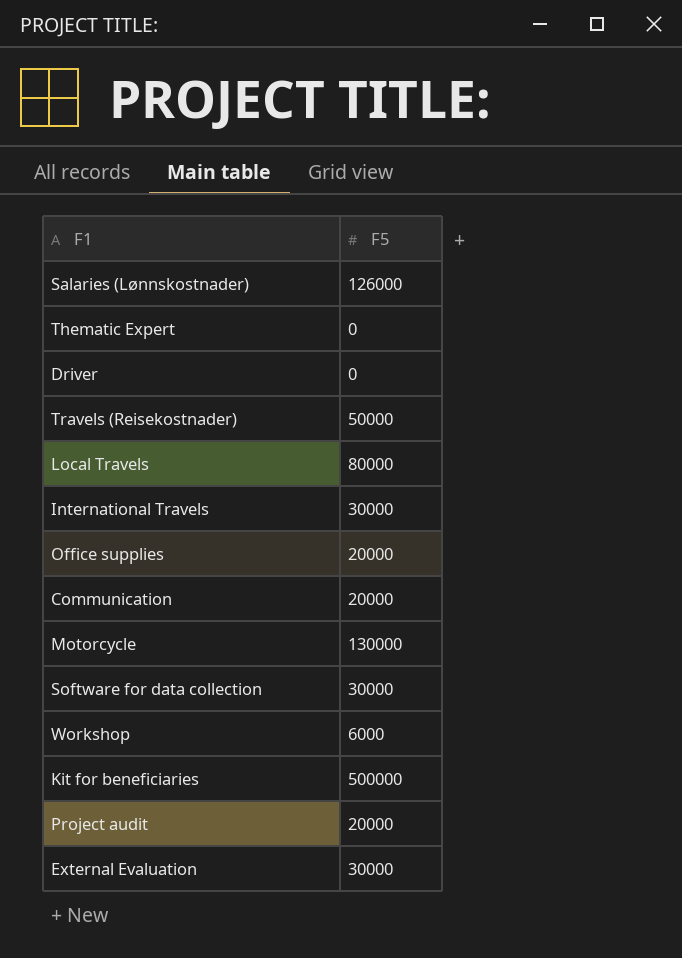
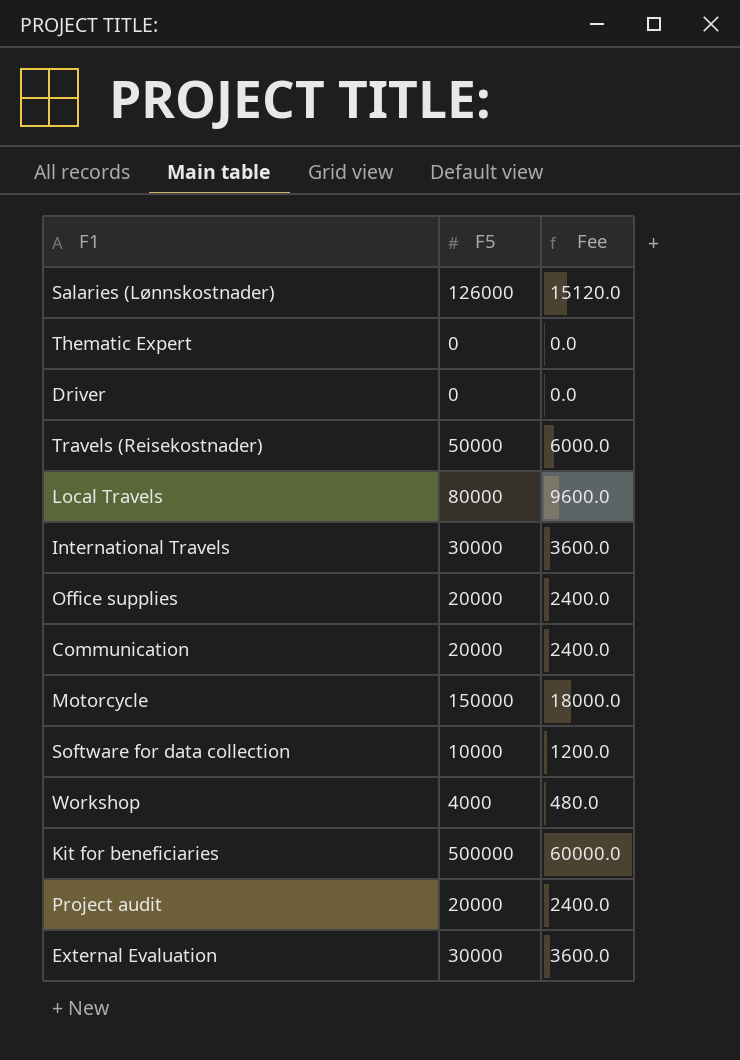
column Fee | formula: none -> [F5] * 0.12
Motorcycle | F5: 130000 -> 150000
Software for data collection | F5: 30000 -> 10000
Workshop | F5: 6000 -> 4000

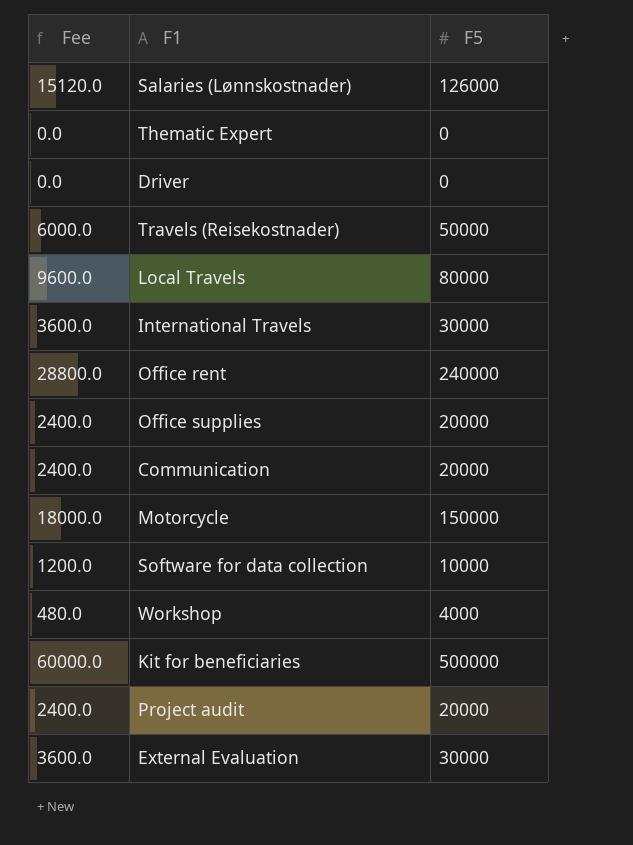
column Fee | position: 3 -> 1
row Office rent: none -> 28800.0 | 240000

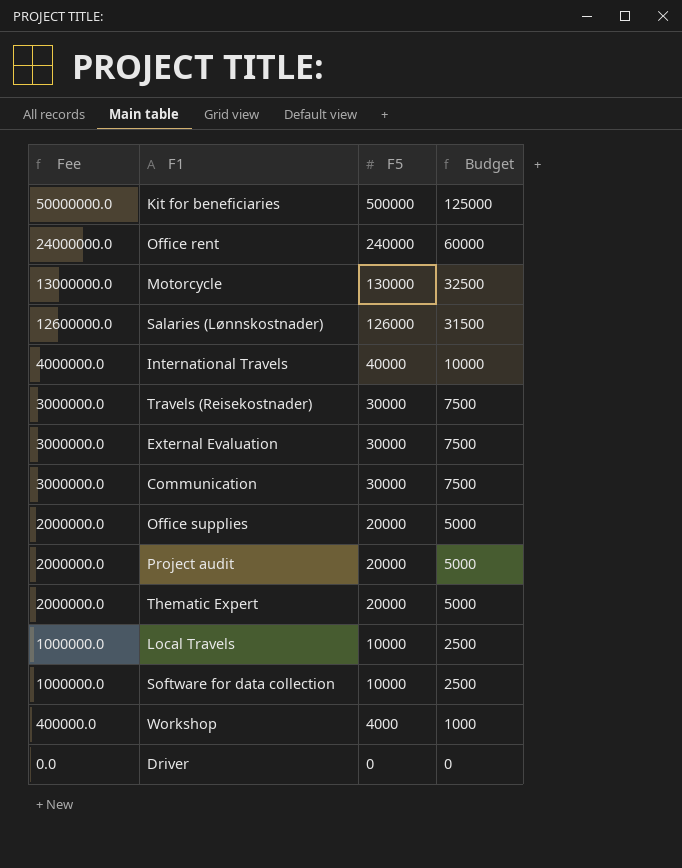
row order: none -> Fee descending
column Fee | formula: [F5] * 0.12 -> [F5] * 100
column Budget | formula: none -> [F5] * 0.25
Motorcycle | F5: 150000 -> 130000
International Travels | F5: 30000 -> 40000
Travels (Reisekostnader) | F5: 50000 -> 30000
Communication | F5: 20000 -> 30000
Thematic Expert | F5: 0 -> 20000
Local Travels | F5: 80000 -> 10000

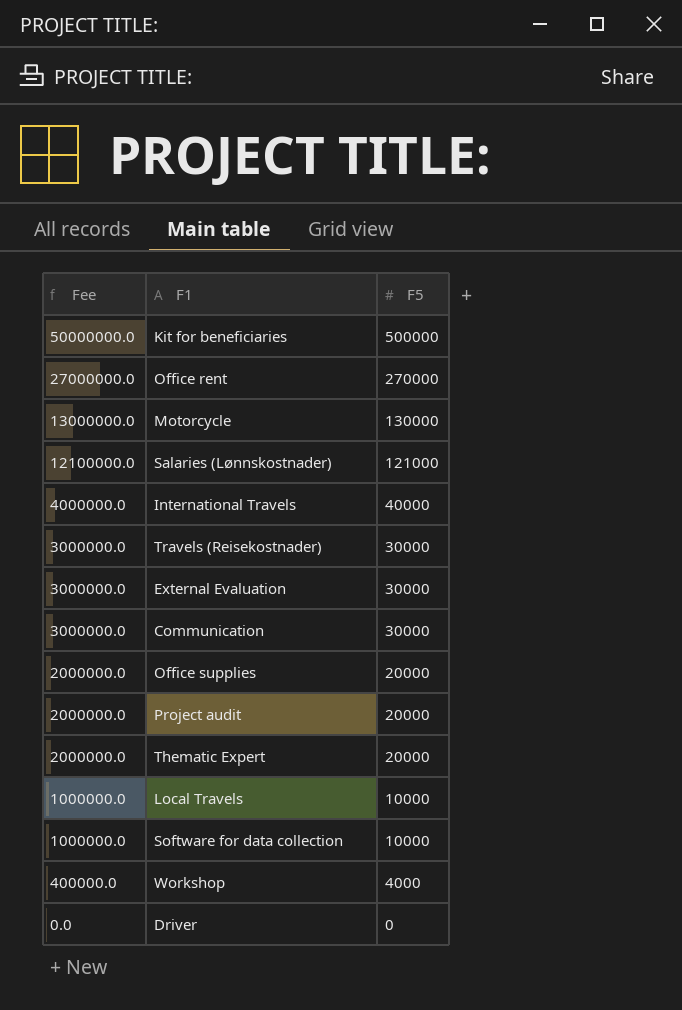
column Budget | formula: [F5] * 0.25 -> none
Office rent | Fee: 24000000.0 -> 27000000.0
Office rent | F5: 240000 -> 270000
Salaries (Lønnskostnader) | Fee: 12600000.0 -> 12100000.0
Salaries (Lønnskostnader) | F5: 126000 -> 121000

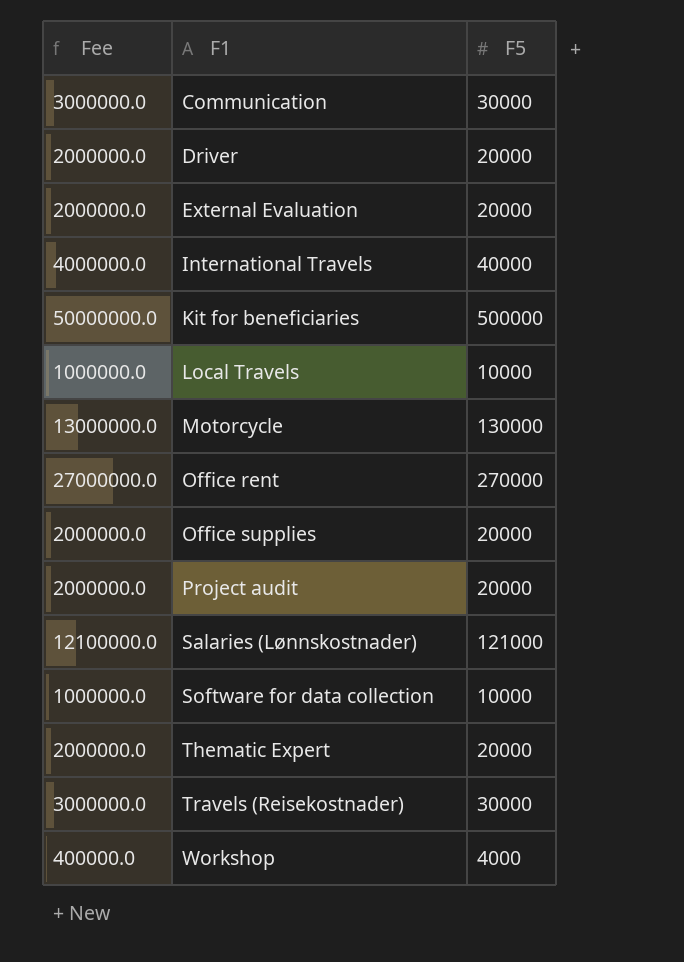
row order: Fee descending -> F1 ascending
Driver | Fee: 0.0 -> 2000000.0
Driver | F5: 0 -> 20000
External Evaluation | Fee: 3000000.0 -> 2000000.0
External Evaluation | F5: 30000 -> 20000

